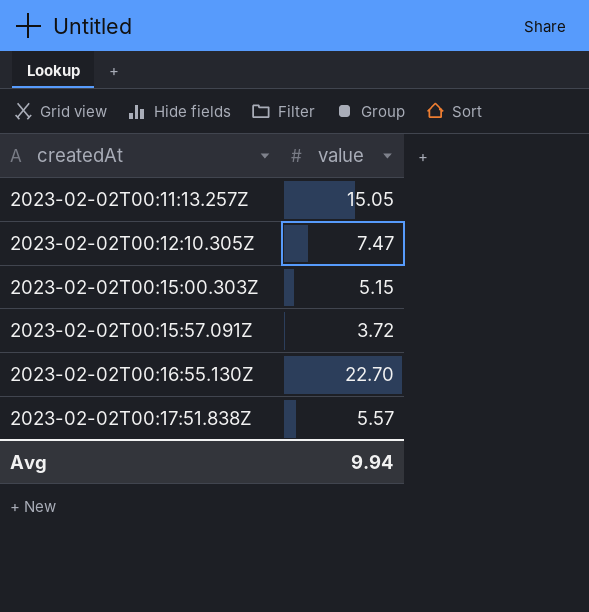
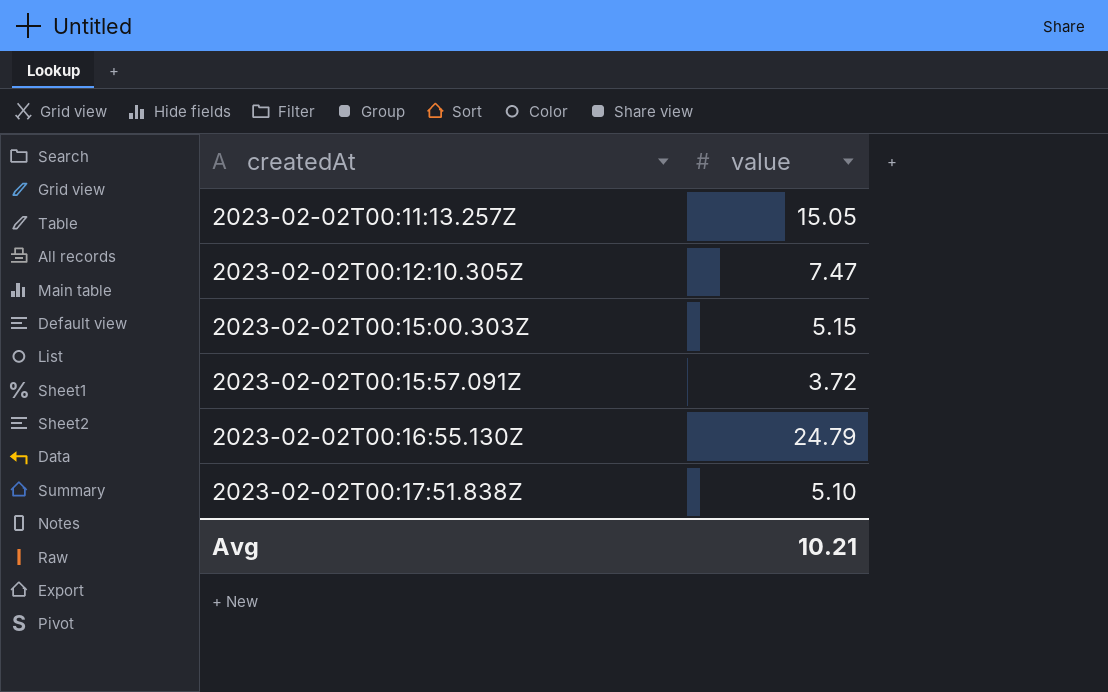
2023-02-02T00:16:55.130Z | value: 22.70 -> 24.79
2023-02-02T00:17:51.838Z | value: 5.57 -> 5.10
Avg | value: 9.94 -> 10.21

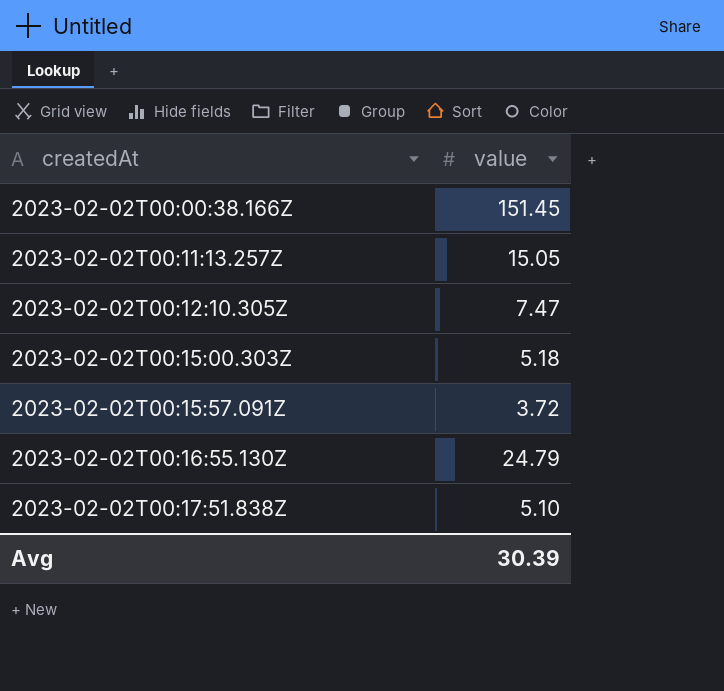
row 2023-02-02T00:00:38.166Z: none -> 151.45
2023-02-02T00:15:00.303Z | value: 5.15 -> 5.18
Avg | value: 10.21 -> 30.39

